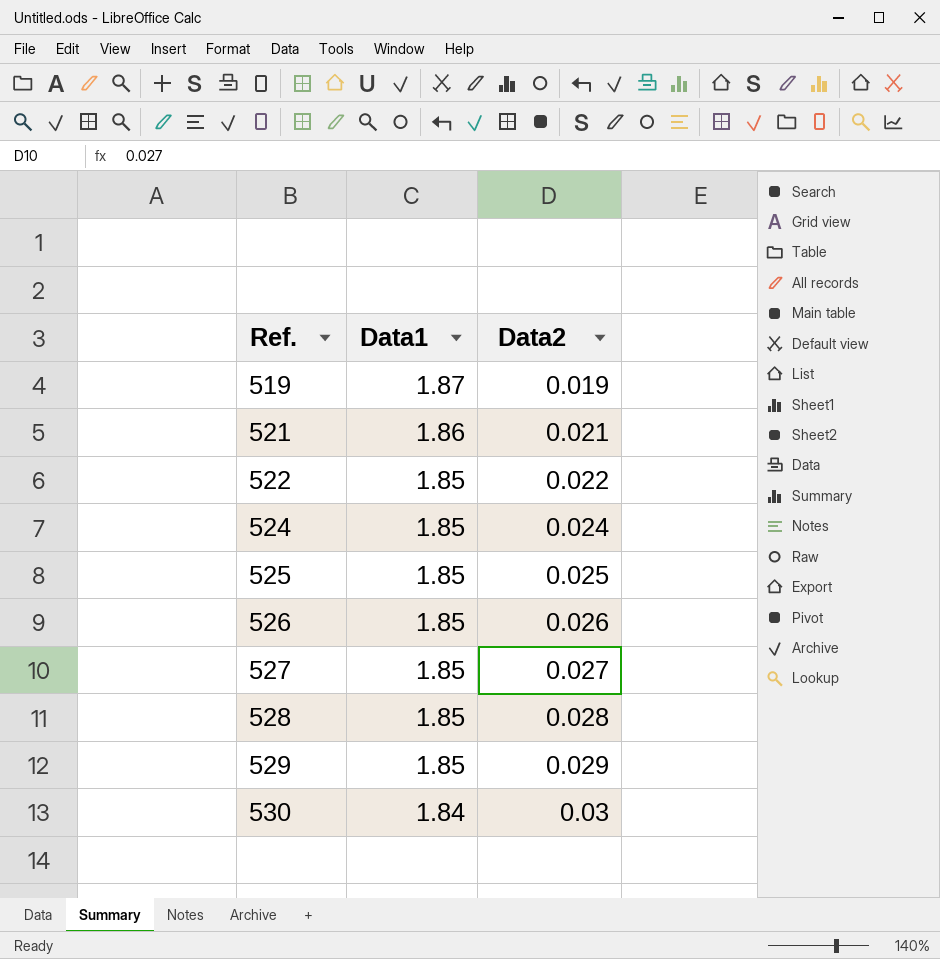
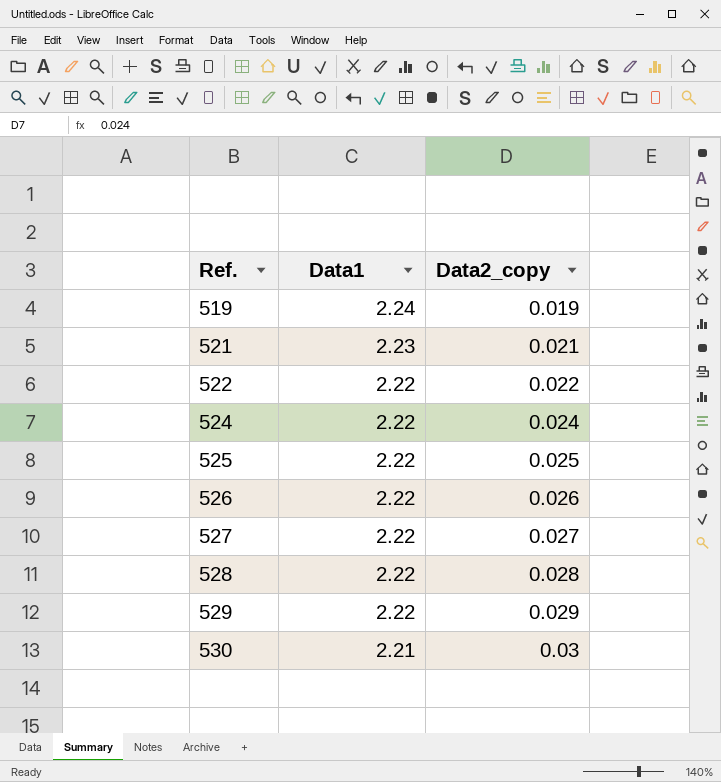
column name: Data2 -> Data2_copy
519 | Data1: 1.87 -> 2.24
521 | Data1: 1.86 -> 2.23
522 | Data1: 1.85 -> 2.22
524 | Data1: 1.85 -> 2.22
525 | Data1: 1.85 -> 2.22
526 | Data1: 1.85 -> 2.22
527 | Data1: 1.85 -> 2.22
528 | Data1: 1.85 -> 2.22
529 | Data1: 1.85 -> 2.22
530 | Data1: 1.84 -> 2.21

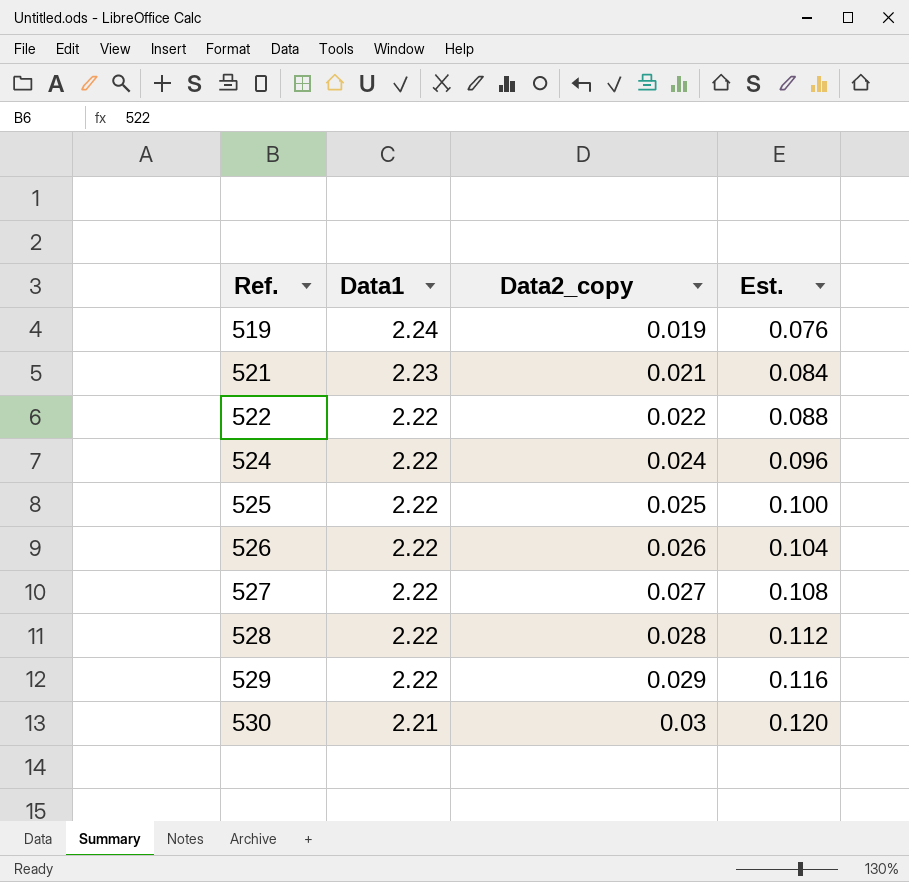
column Est. | formula: none -> [Data2_copy] * 4

